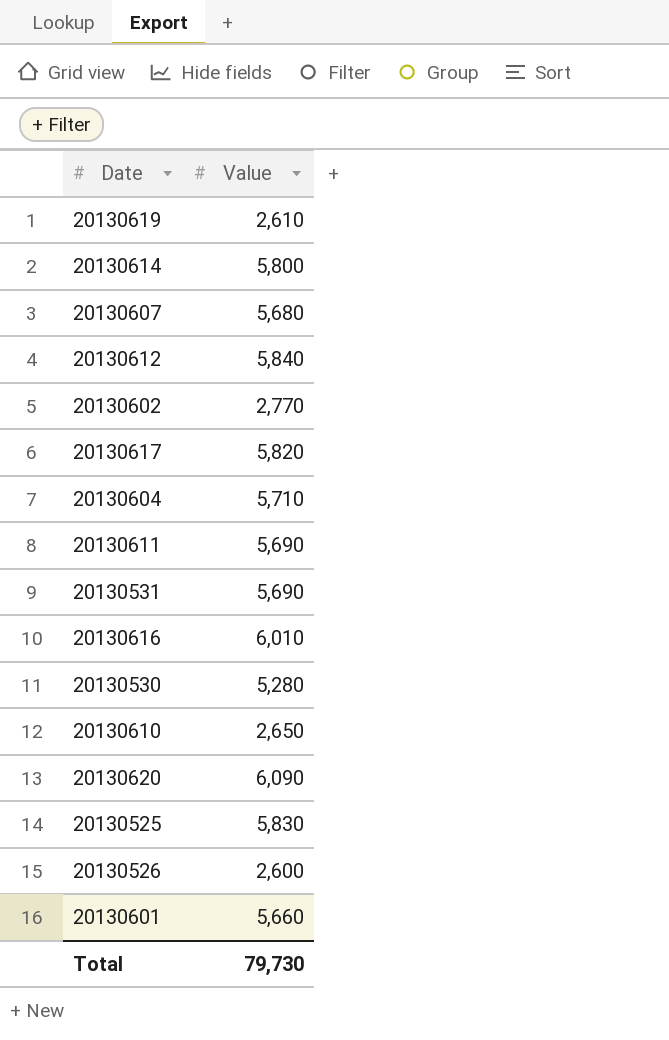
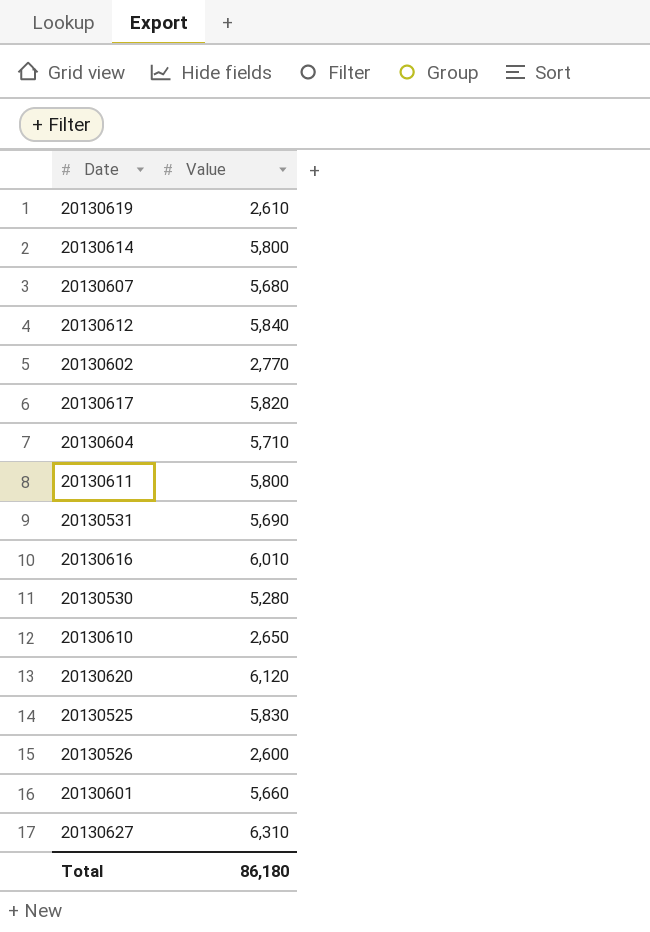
20130611 | Value: 5,690 -> 5,800
20130620 | Value: 6,090 -> 6,120
row 20130627: none -> 6,310
Total | Value: 79,730 -> 86,180

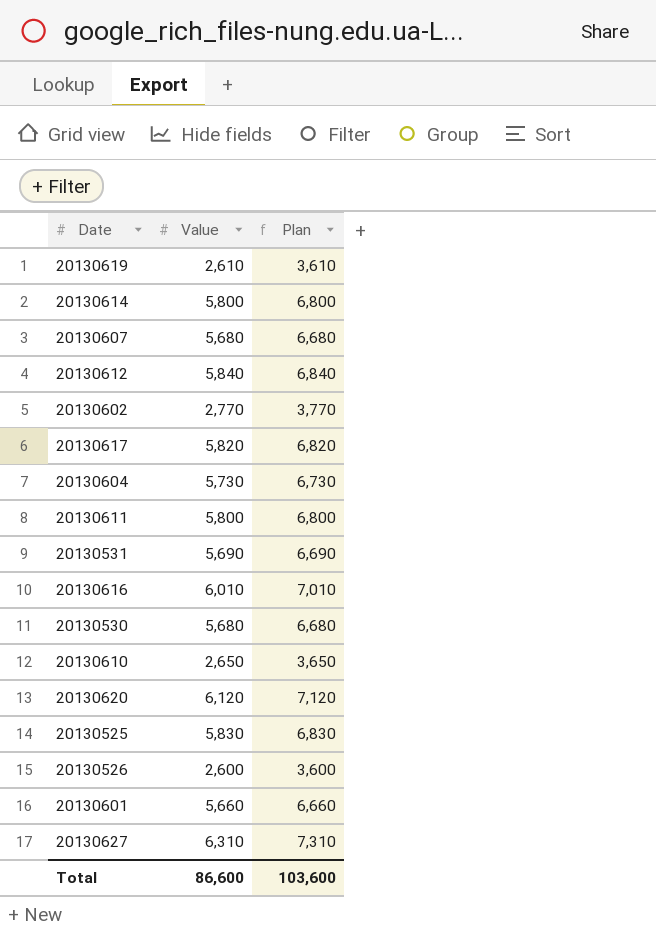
column Plan | formula: none -> [Value] + 1000
20130604 | Value: 5,710 -> 5,730
20130530 | Value: 5,280 -> 5,680
Total | Value: 86,180 -> 86,600

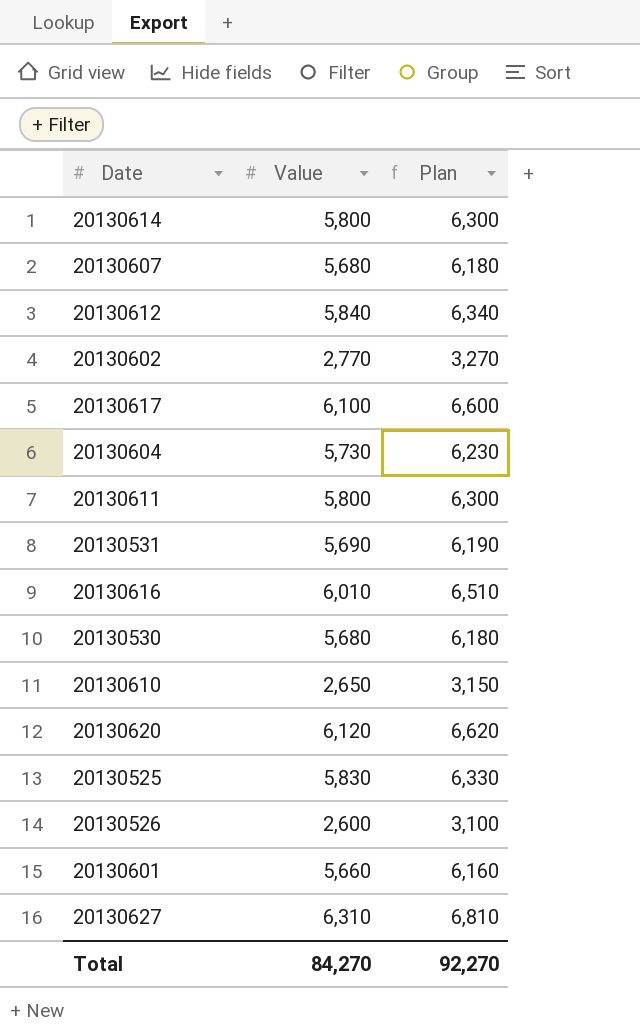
column Plan | formula: [Value] + 1000 -> [Value] + 500
row 20130619: 2,610 | 3,610 -> none
20130617 | Value: 5,820 -> 6,100
Total | Value: 86,600 -> 84,270
Total | Plan: 103,600 -> 92,270

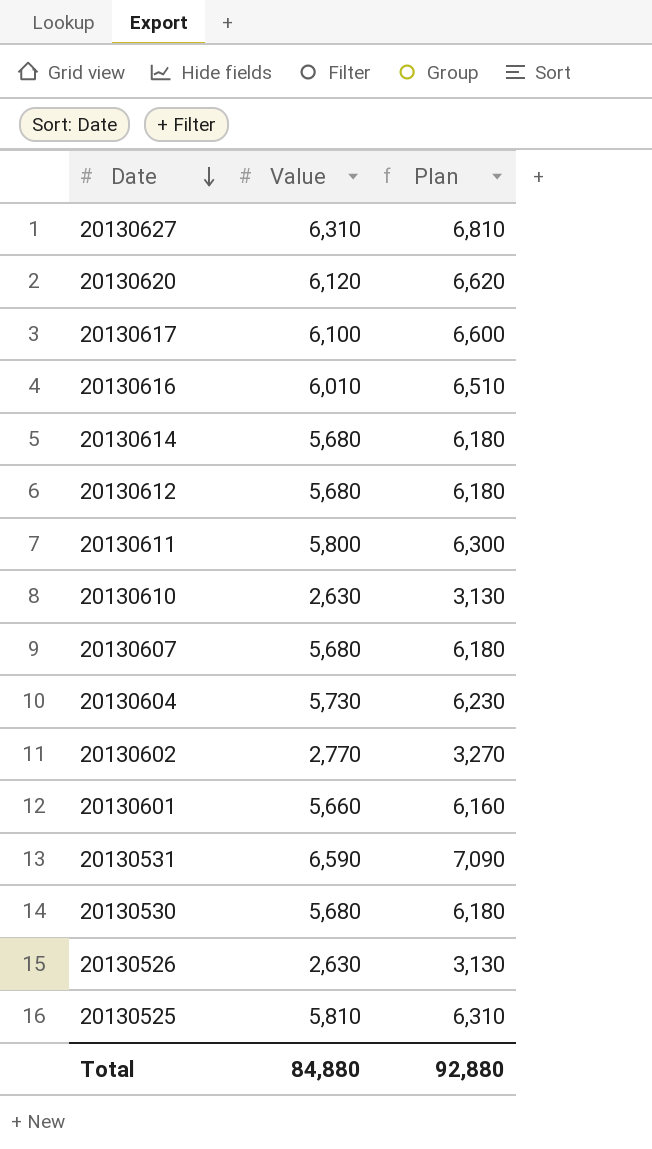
row order: none -> Date descending
20130614 | Value: 5,800 -> 5,680
20130614 | Plan: 6,300 -> 6,180
20130612 | Value: 5,840 -> 5,680
20130612 | Plan: 6,340 -> 6,180
20130610 | Value: 2,650 -> 2,630
20130610 | Plan: 3,150 -> 3,130
20130531 | Value: 5,690 -> 6,590
20130531 | Plan: 6,190 -> 7,090
20130526 | Value: 2,600 -> 2,630
20130526 | Plan: 3,100 -> 3,130
20130525 | Value: 5,830 -> 5,810
20130525 | Plan: 6,330 -> 6,310
Total | Value: 84,270 -> 84,880
Total | Plan: 92,270 -> 92,880

